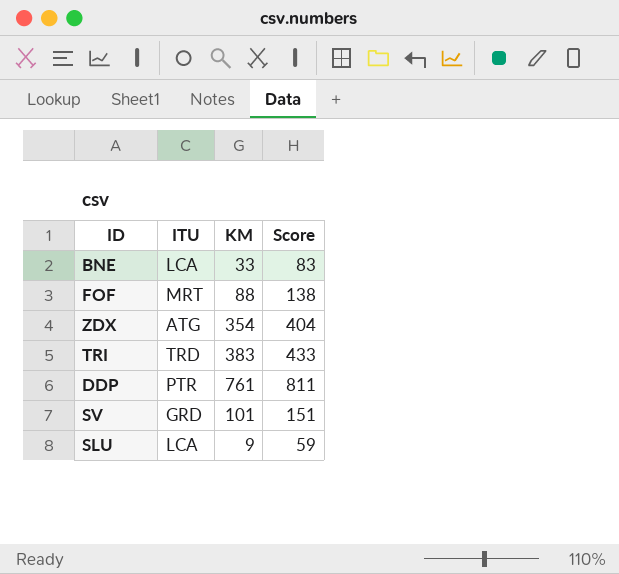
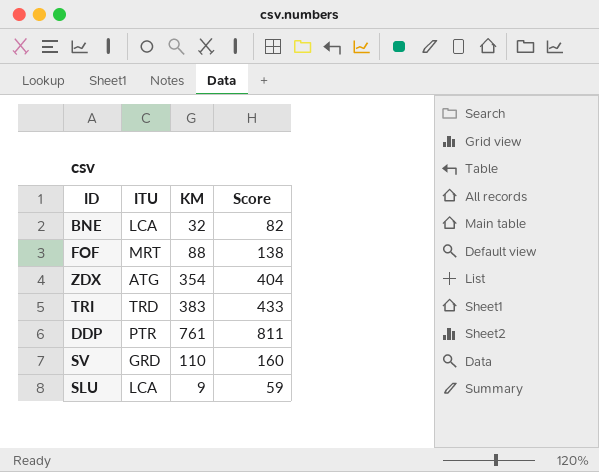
BNE | KM: 33 -> 32
BNE | Score: 83 -> 82
SV | KM: 101 -> 110
SV | Score: 151 -> 160

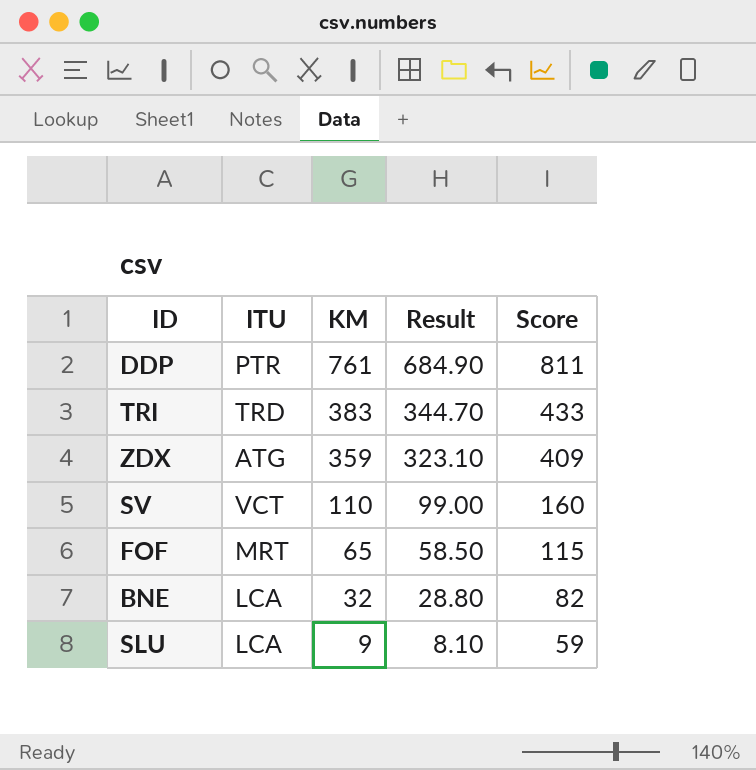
row order: none -> KM descending
column Result | formula: none -> [KM] * 0.9
ZDX | KM: 354 -> 359
ZDX | Score: 404 -> 409
SV | ITU: GRD -> VCT
FOF | KM: 88 -> 65
FOF | Score: 138 -> 115

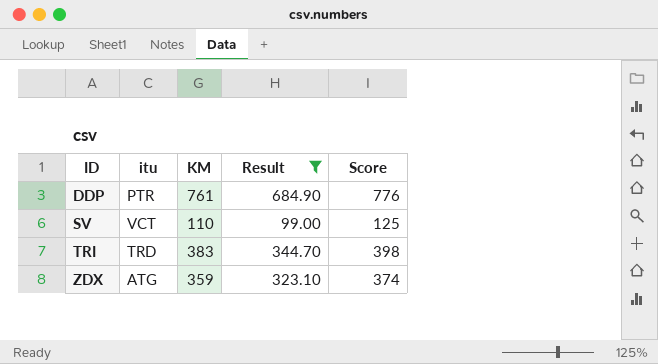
filter: none -> Result >= 99.00
row order: KM descending -> ID ascending
column name: ITU -> itu
column Score | formula: [KM] + 50 -> [KM] + 15

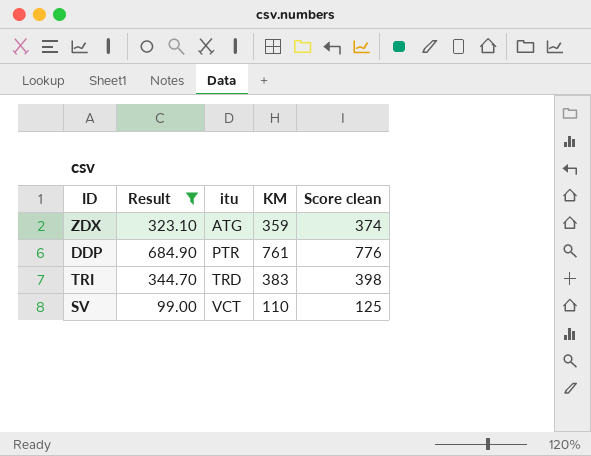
row order: ID ascending -> itu ascending
column Result | position: 4 -> 2
column name: Score -> Score clean

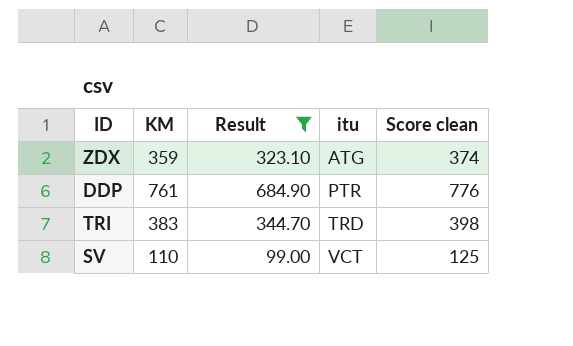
column KM | position: 4 -> 2

